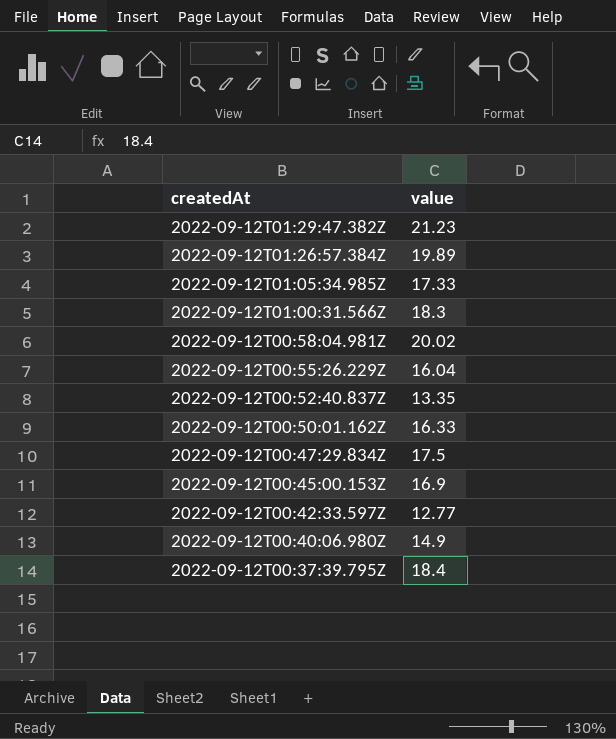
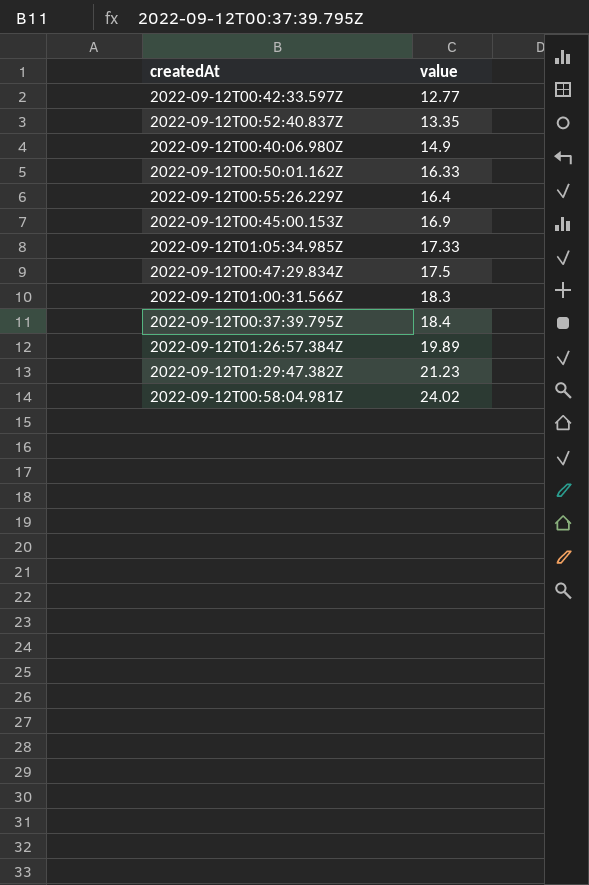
row order: createdAt descending -> value ascending
2022-09-12T00:55:26.229Z | value: 16.04 -> 16.4
2022-09-12T00:58:04.981Z | value: 20.02 -> 24.02

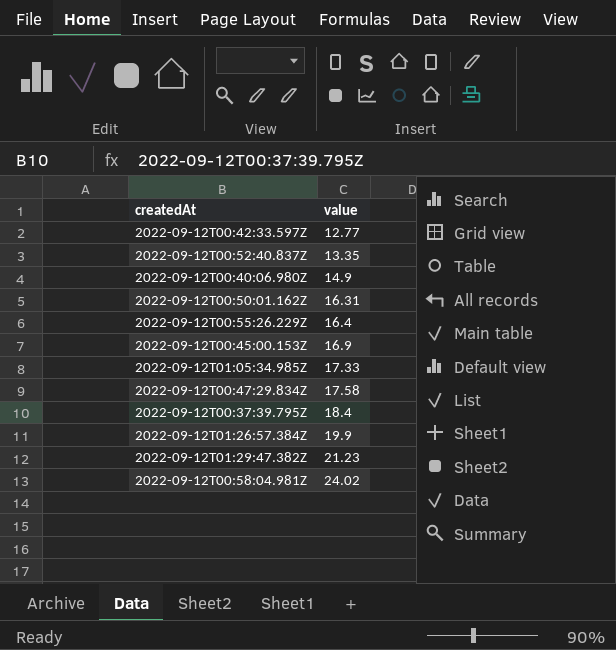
row 2022-09-12T01:00:31.566Z: 18.3 -> none
2022-09-12T00:50:01.162Z | value: 16.33 -> 16.31
2022-09-12T00:47:29.834Z | value: 17.5 -> 17.58
2022-09-12T01:26:57.384Z | value: 19.89 -> 19.9

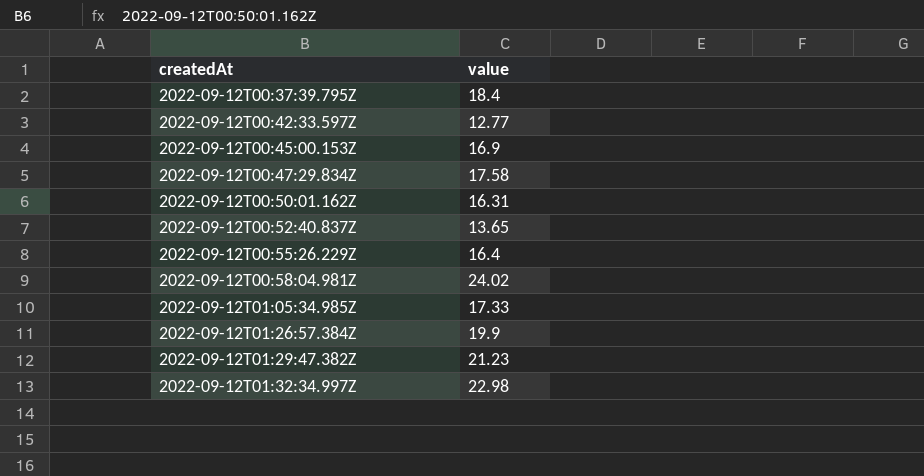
row order: value ascending -> createdAt ascending
row 2022-09-12T00:40:06.980Z: 14.9 -> none
2022-09-12T00:52:40.837Z | value: 13.35 -> 13.65
row 2022-09-12T01:32:34.997Z: none -> 22.98

